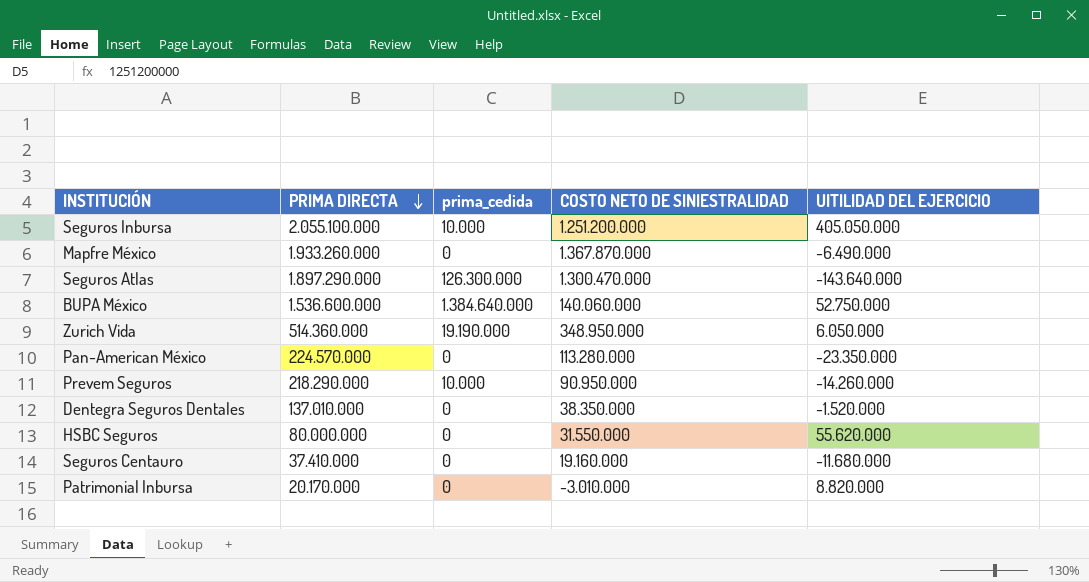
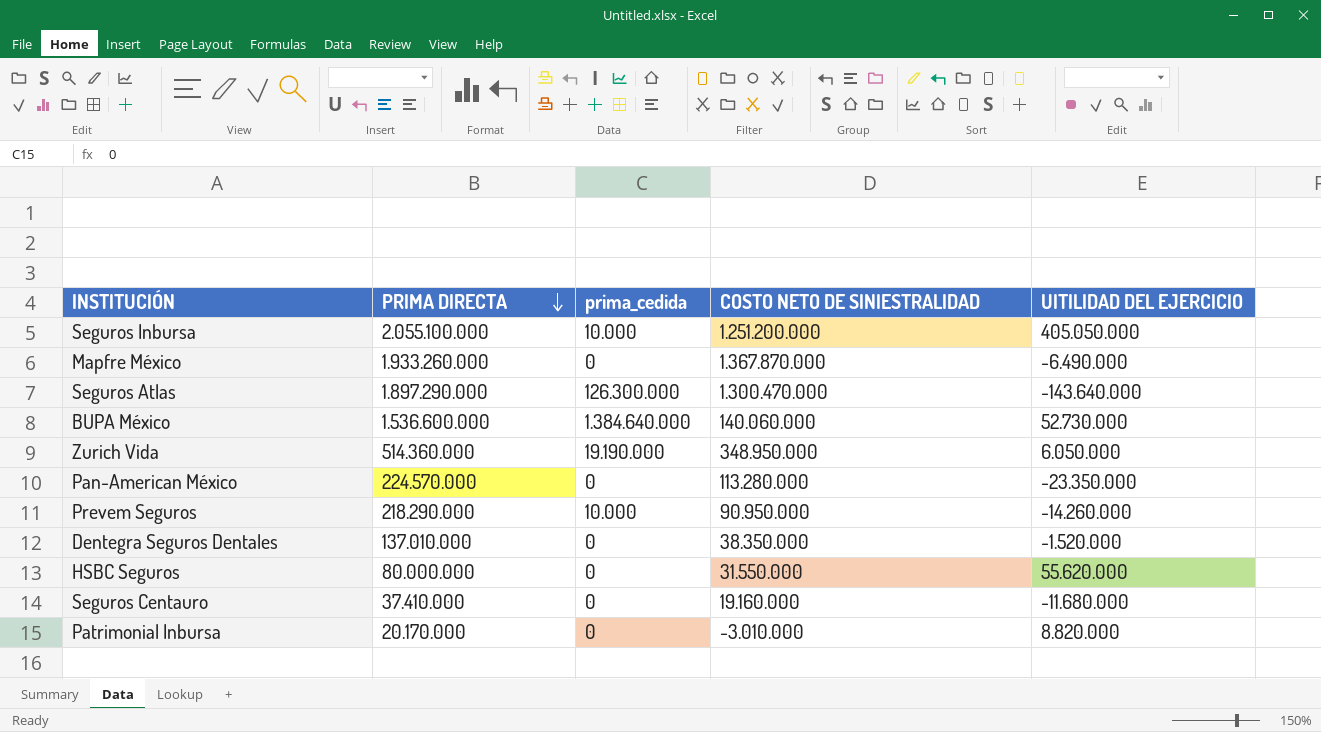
BUPA México | UITILIDAD DEL EJERCICIO: 52.750.000 -> 52.730.000

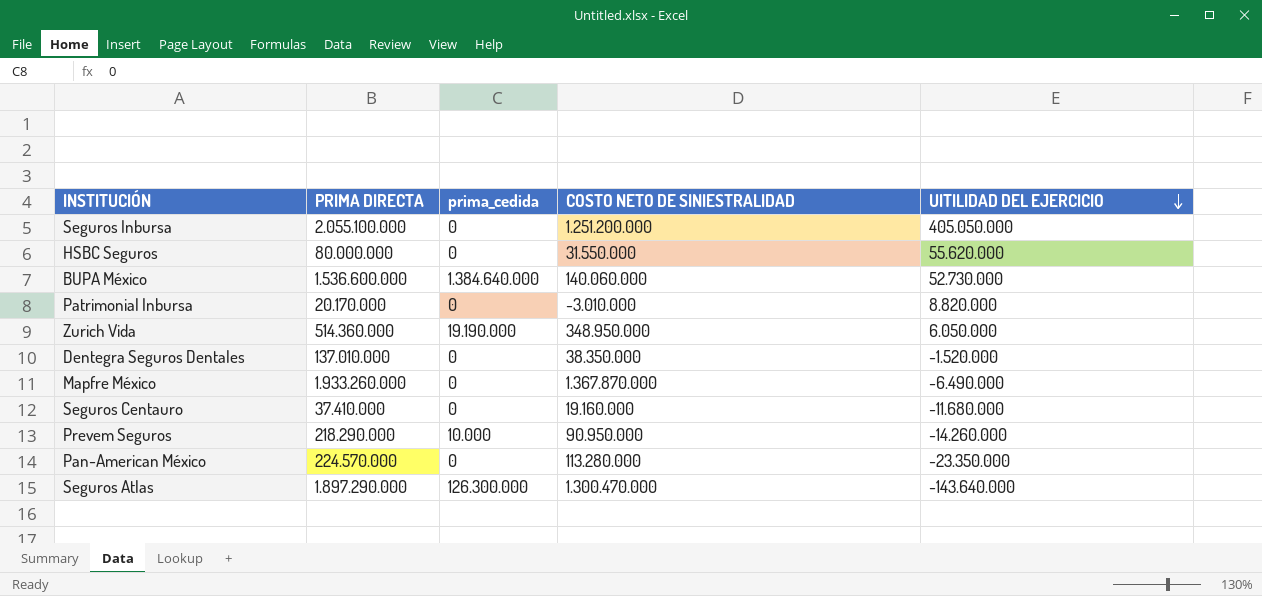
row order: PRIMA DIRECTA descending -> UITILIDAD DEL EJERCICIO descending
Seguros Inbursa | prima_cedida: 10.000 -> 0

